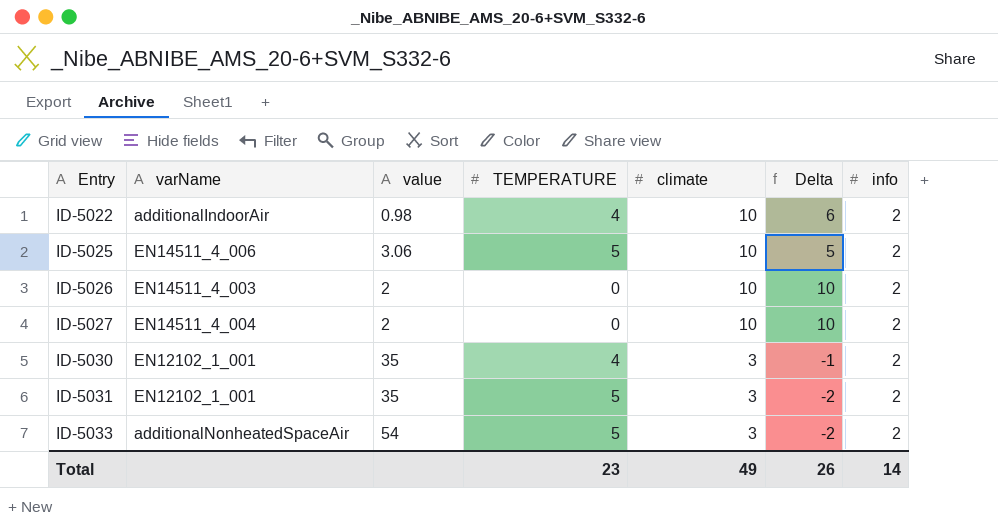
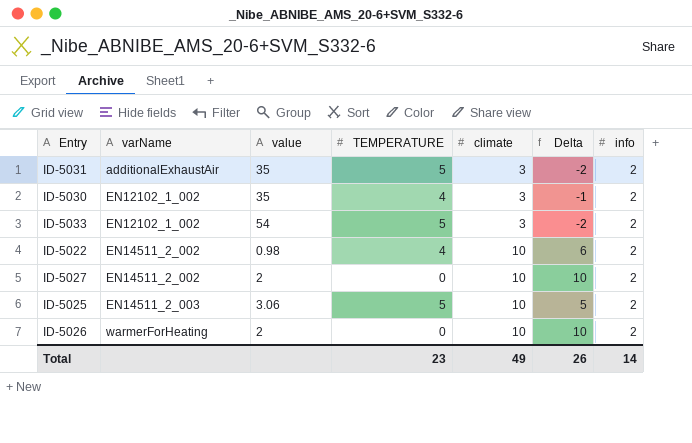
row order: Entry ascending -> varName ascending
ID-5031 | varName: EN12102_1_001 -> additionalExhaustAir
ID-5030 | varName: EN12102_1_001 -> EN12102_1_002
ID-5033 | varName: additionalNonheatedSpaceAir -> EN12102_1_002
ID-5022 | varName: additionalIndoorAir -> EN14511_2_002
ID-5027 | varName: EN14511_4_004 -> EN14511_2_002
ID-5025 | varName: EN14511_4_006 -> EN14511_2_003
ID-5026 | varName: EN14511_4_003 -> warmerForHeating

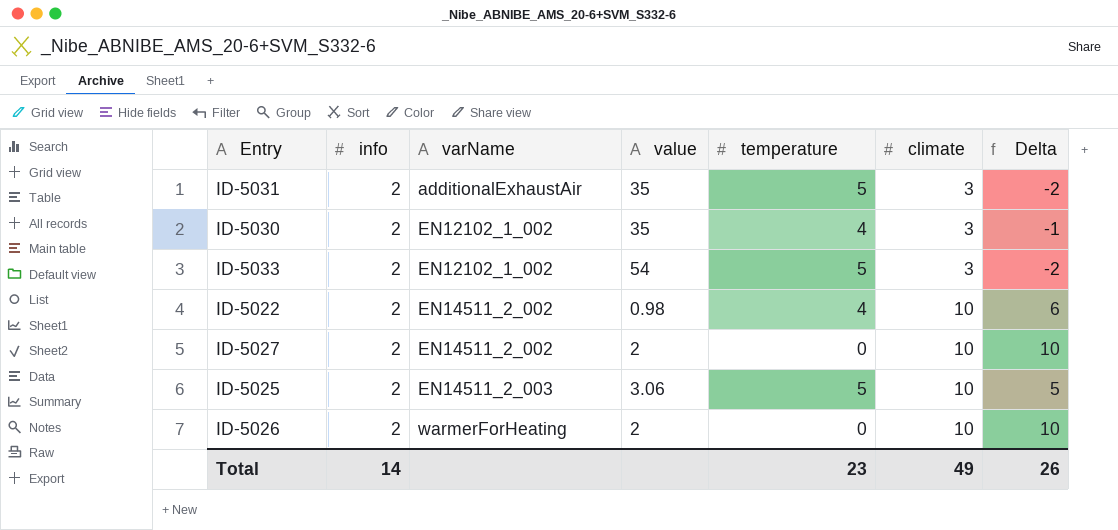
column info | position: 7 -> 2
column name: TEMPERATURE -> temperature

